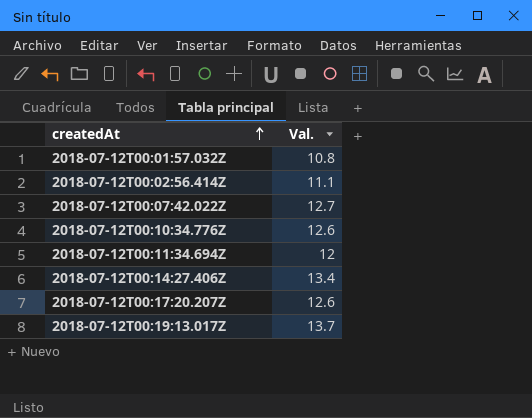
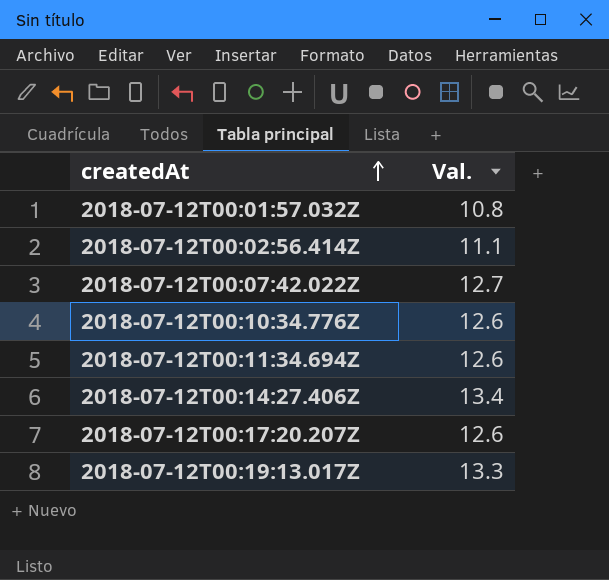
2018-07-12T00:11:34.694Z | Val.: 12 -> 12.6
2018-07-12T00:19:13.017Z | Val.: 13.7 -> 13.3

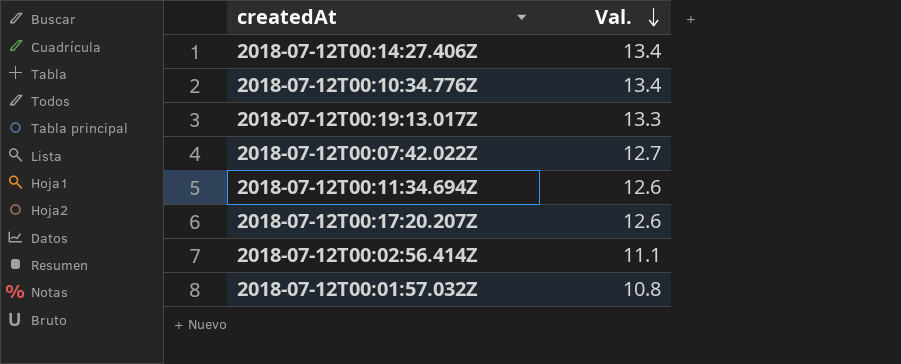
row order: createdAt ascending -> Val. descending
2018-07-12T00:10:34.776Z | Val.: 12.6 -> 13.4

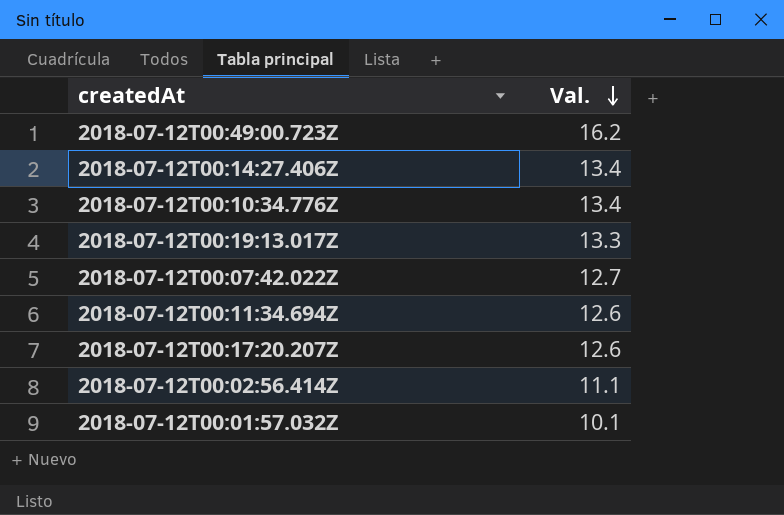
row 2018-07-12T00:49:00.723Z: none -> 16.2
2018-07-12T00:01:57.032Z | Val.: 10.8 -> 10.1

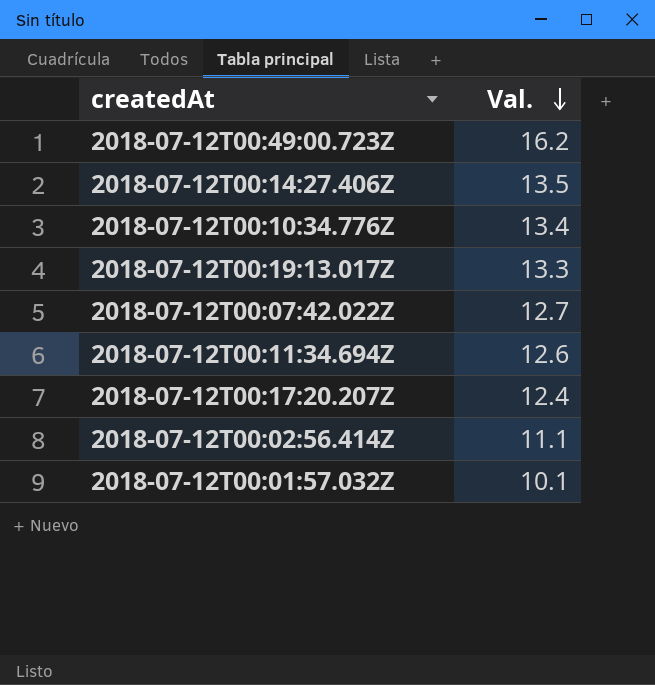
2018-07-12T00:14:27.406Z | Val.: 13.4 -> 13.5
2018-07-12T00:17:20.207Z | Val.: 12.6 -> 12.4

